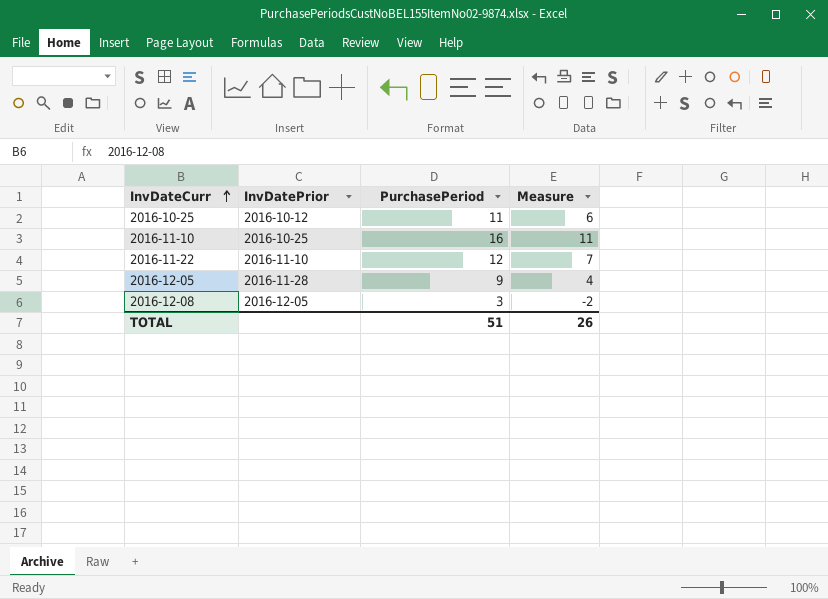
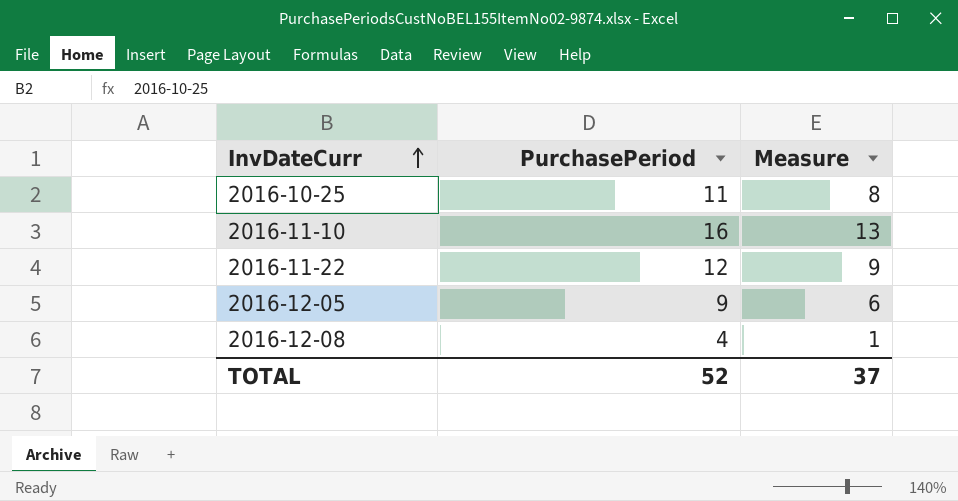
column InvDatePrior | position: 2 -> none
column Measure | formula: [PurchasePeriod] - 5 -> [PurchasePeriod] - 3
2016-12-08 | PurchasePeriod: 3 -> 4
TOTAL | PurchasePeriod: 51 -> 52
TOTAL | Measure: 26 -> 37

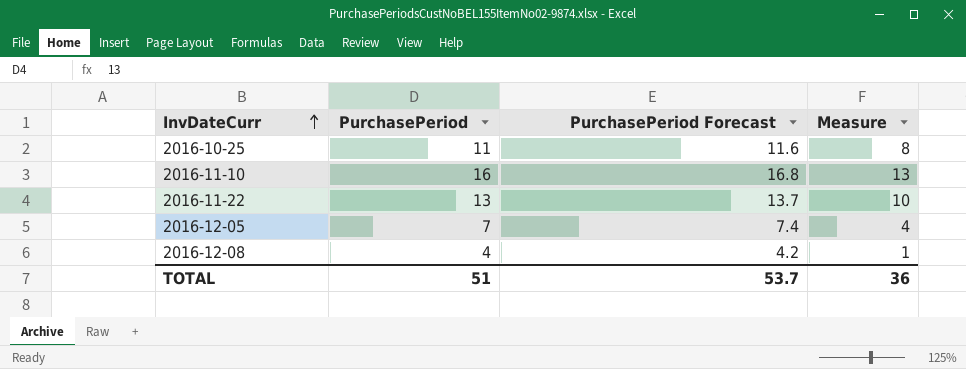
column PurchasePeriod Forecast | formula: none -> [PurchasePeriod] * 1.05
2016-11-22 | PurchasePeriod: 12 -> 13
2016-11-22 | Measure: 9 -> 10
2016-12-05 | PurchasePeriod: 9 -> 7
2016-12-05 | Measure: 6 -> 4
TOTAL | PurchasePeriod: 52 -> 51
TOTAL | Measure: 37 -> 36

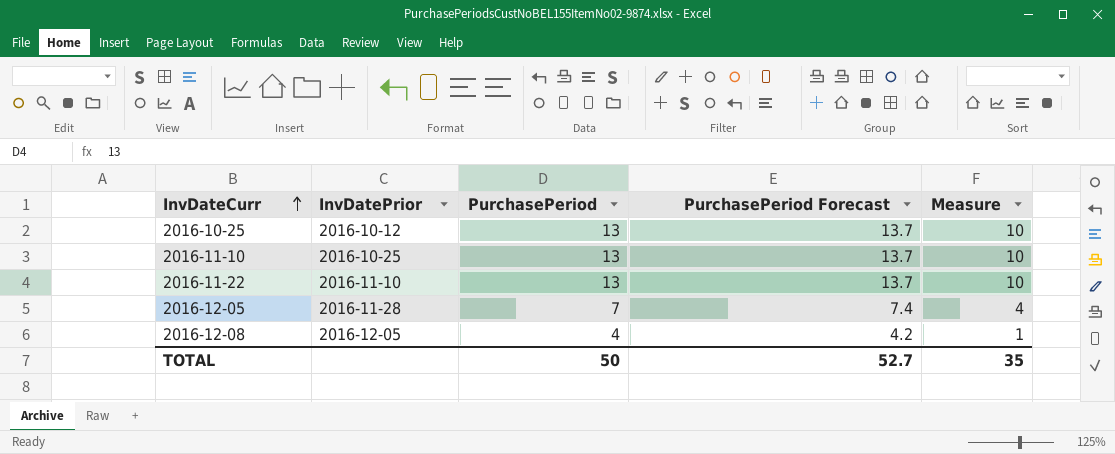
column InvDatePrior | position: none -> 2
2016-10-25 | PurchasePeriod: 11 -> 13
2016-10-25 | PurchasePeriod Forecast: 11.6 -> 13.7
2016-10-25 | Measure: 8 -> 10
2016-11-10 | PurchasePeriod: 16 -> 13
2016-11-10 | PurchasePeriod Forecast: 16.8 -> 13.7
2016-11-10 | Measure: 13 -> 10
TOTAL | PurchasePeriod: 51 -> 50
TOTAL | PurchasePeriod Forecast: 53.7 -> 52.7
TOTAL | Measure: 36 -> 35

